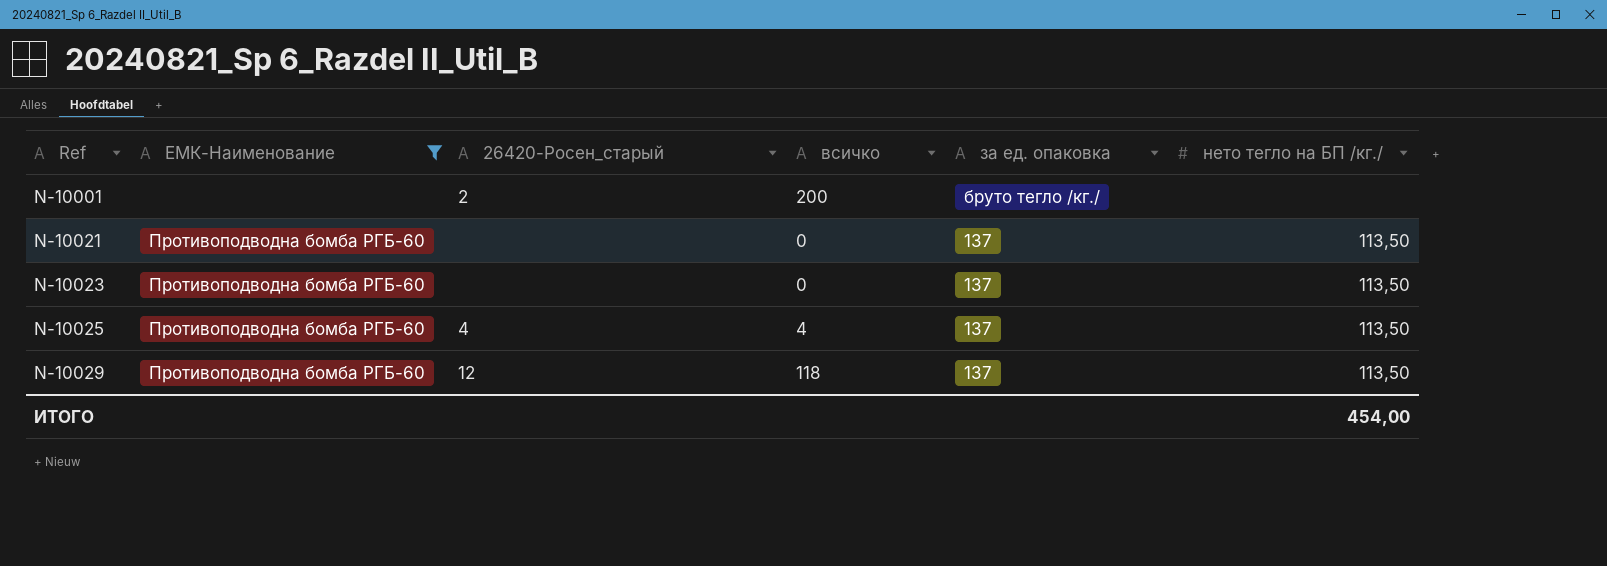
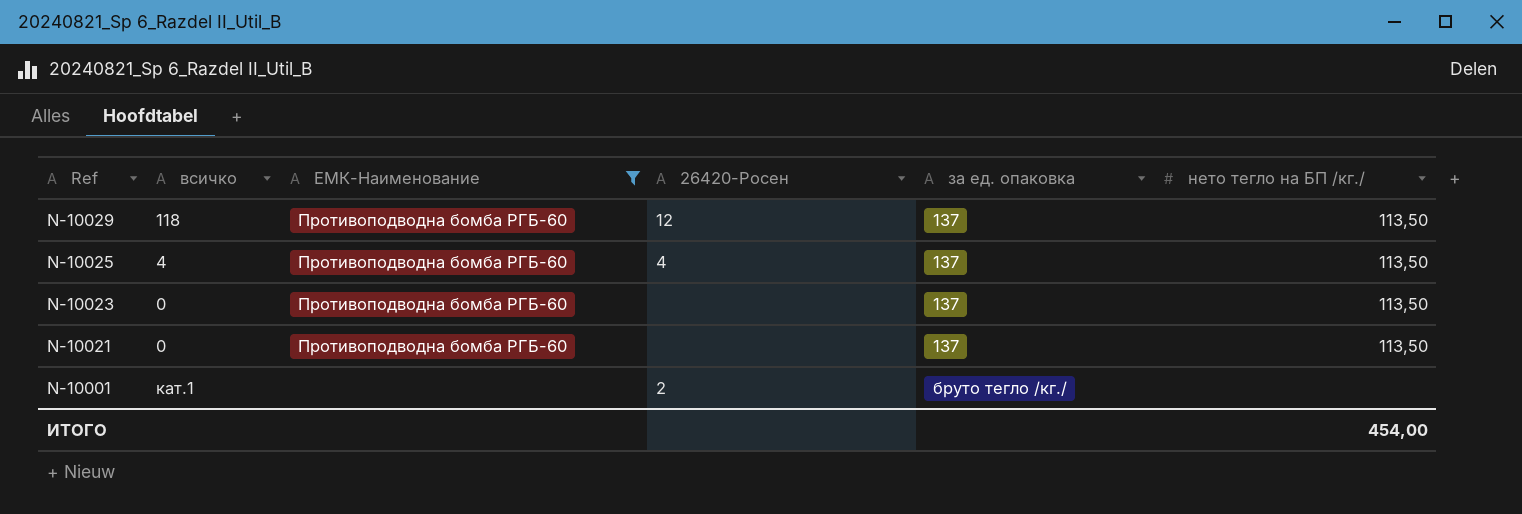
row order: Ref ascending -> Ref descending
column всичко | position: 4 -> 2
column name: 26420-Росен_старый -> 26420-Росен
N-10001 | всичко: 200 -> кат.1

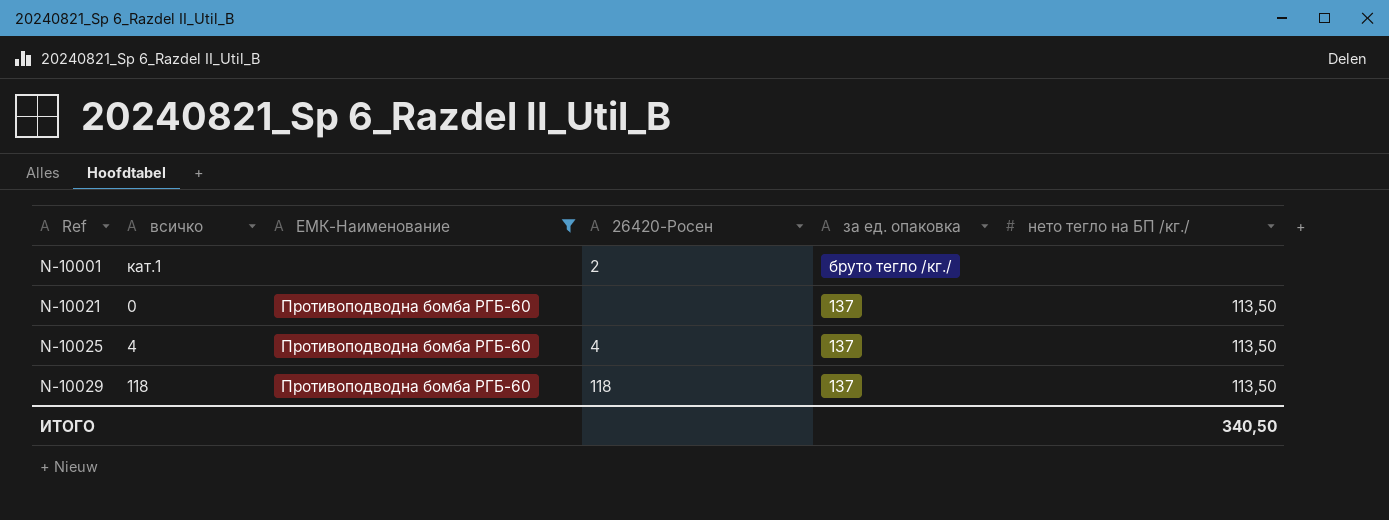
row order: Ref descending -> Ref ascending
row N-10023: 0 | Противоподводна бомба РГБ-60 | none | 137 | 113,50 -> none
N-10029 | 26420-Росен: 12 -> 118
ИТОГО | нето тегло на БП /кг./: 454,00 -> 340,50

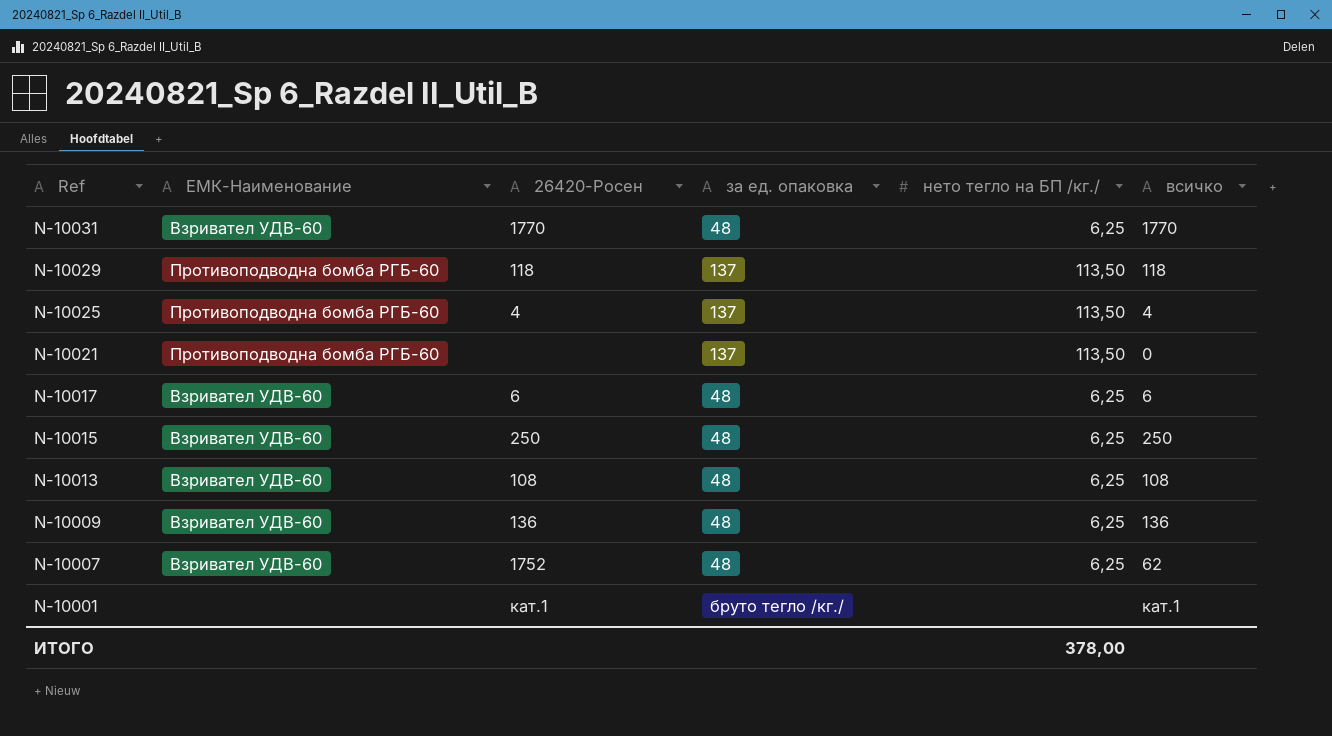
filter: ЕМК-Наименование != Взривател УДВ-60 -> none
row order: Ref ascending -> Ref descending
column всичко | position: 2 -> 6
N-10001 | 26420-Росен: 2 -> кат.1
ИТОГО | нето тегло на БП /кг./: 340,50 -> 378,00

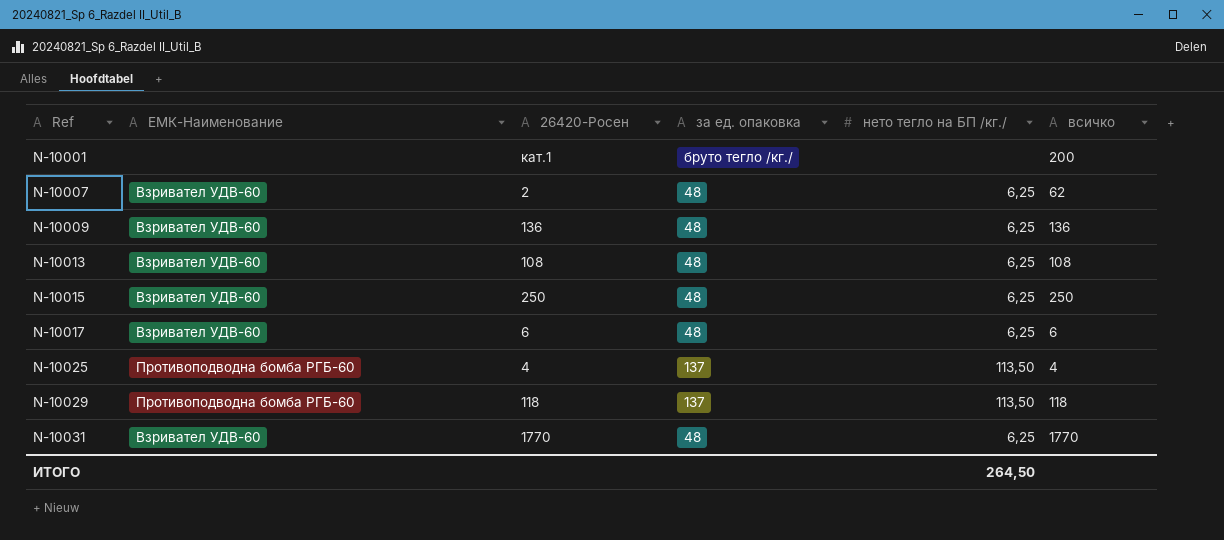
row order: Ref descending -> Ref ascending
row N-10021: Противоподводна бомба РГБ-60 | none | 137 | 113,50 | 0 -> none
N-10001 | всичко: кат.1 -> 200
N-10007 | 26420-Росен: 1752 -> 2
ИТОГО | нето тегло на БП /кг./: 378,00 -> 264,50

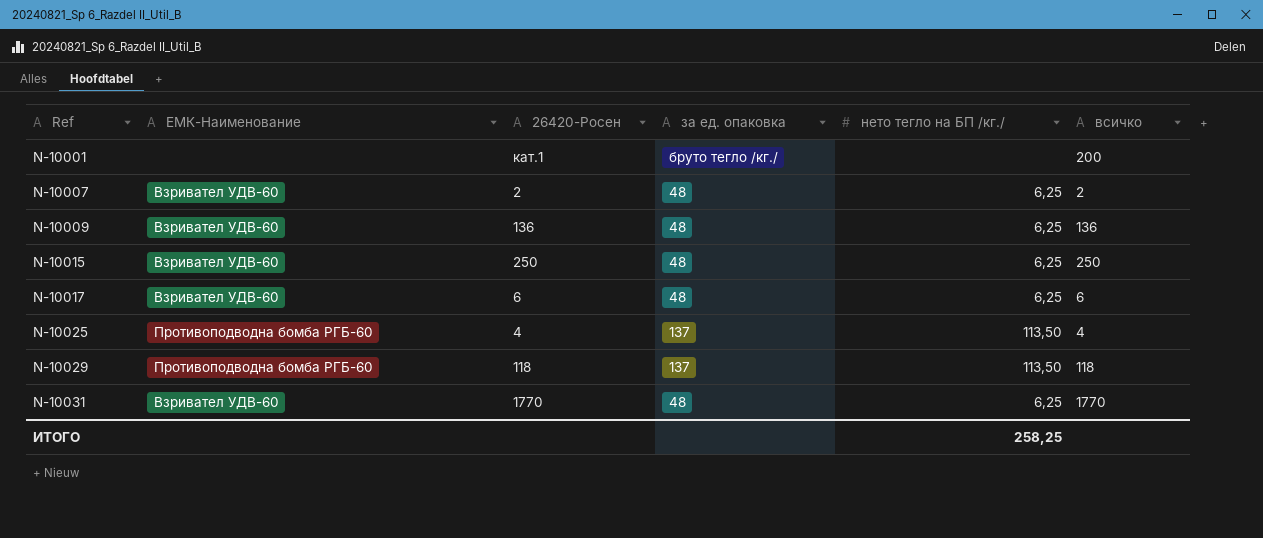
row N-10013: Взривател УДВ-60 | 108 | 48 | 6,25 | 108 -> none
N-10007 | всичко: 62 -> 2
ИТОГО | нето тегло на БП /кг./: 264,50 -> 258,25

